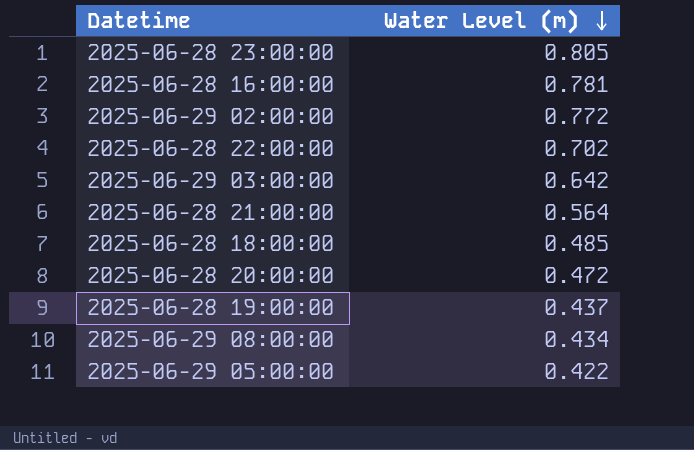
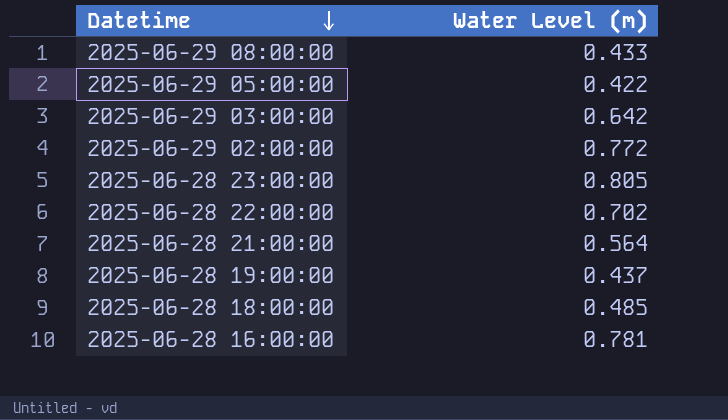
row order: Water Level (m) descending -> Datetime descending
row 2025-06-28 20:00:00: 0.472 -> none
2025-06-29 08:00:00 | Water Level (m): 0.434 -> 0.433

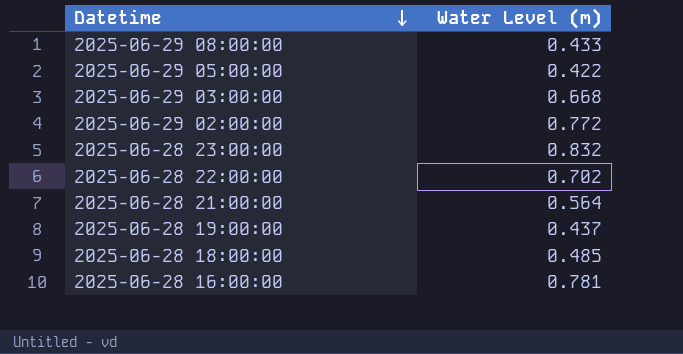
2025-06-29 03:00:00 | Water Level (m): 0.642 -> 0.668
2025-06-28 23:00:00 | Water Level (m): 0.805 -> 0.832

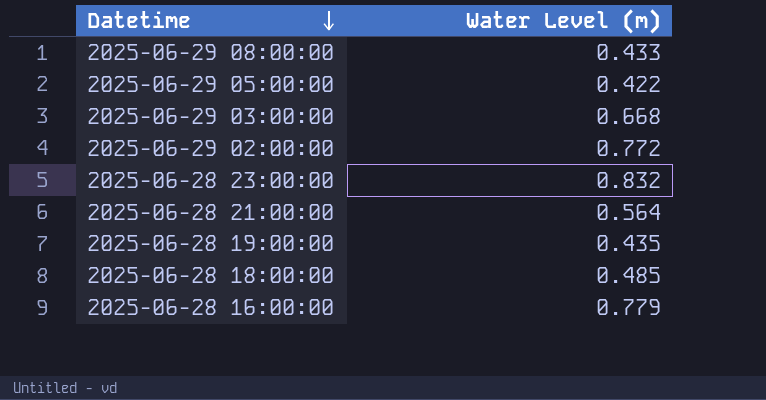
row 2025-06-28 22:00:00: 0.702 -> none
2025-06-28 19:00:00 | Water Level (m): 0.437 -> 0.435
2025-06-28 16:00:00 | Water Level (m): 0.781 -> 0.779

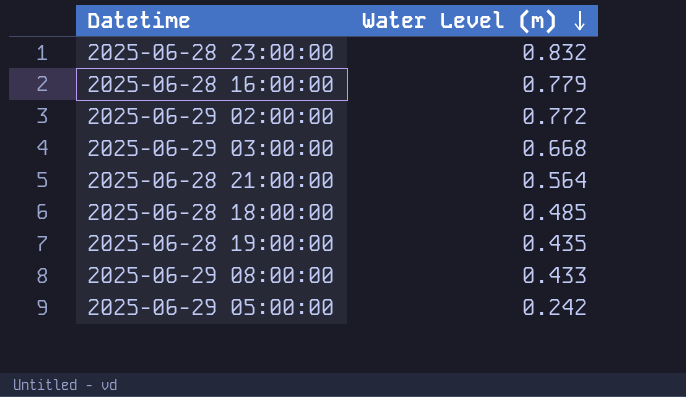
row order: Datetime descending -> Water Level (m) descending
2025-06-29 05:00:00 | Water Level (m): 0.422 -> 0.242

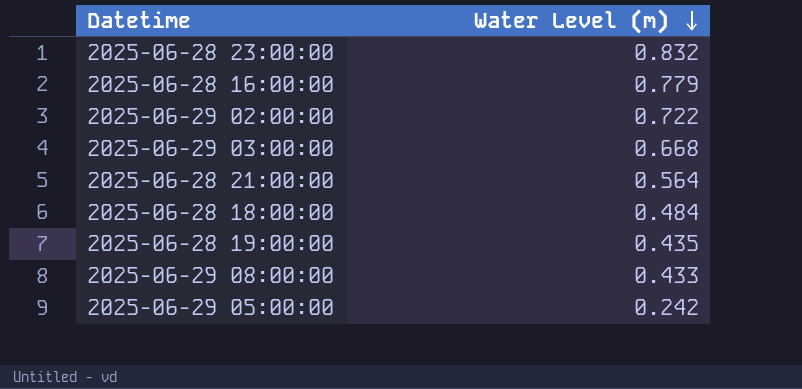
2025-06-29 02:00:00 | Water Level (m): 0.772 -> 0.722
2025-06-28 18:00:00 | Water Level (m): 0.485 -> 0.484

